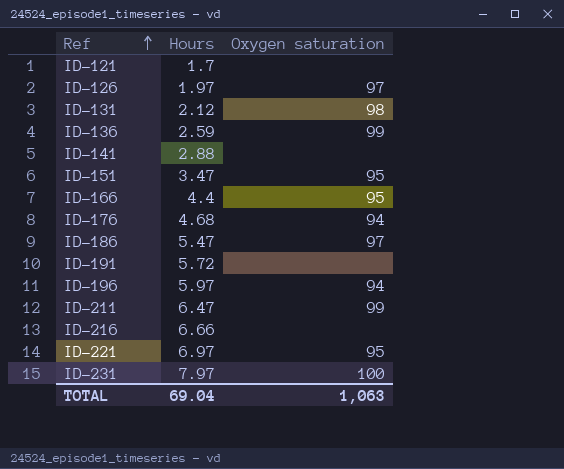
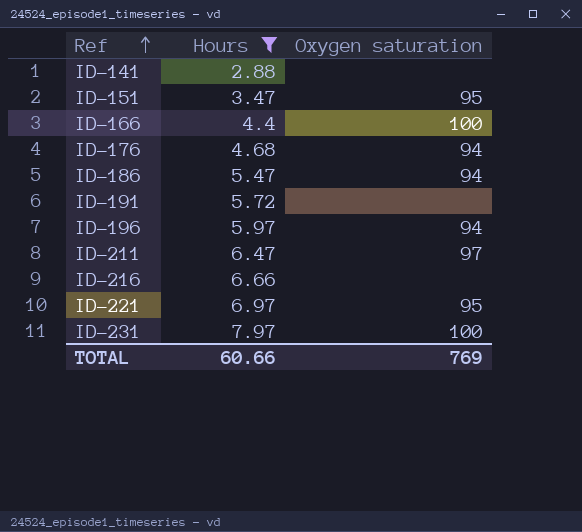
filter: none -> Hours >= 2.88
ID-166 | Oxygen saturation: 95 -> 100
ID-186 | Oxygen saturation: 97 -> 94
ID-211 | Oxygen saturation: 99 -> 97
TOTAL | Hours: 69.04 -> 60.66
TOTAL | Oxygen saturation: 1,063 -> 769

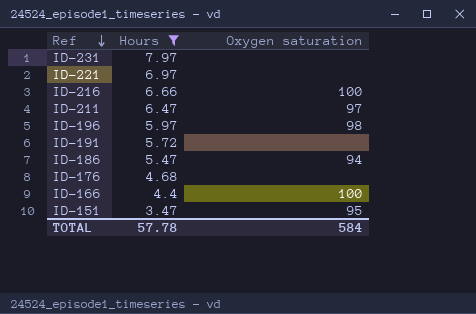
row order: Ref ascending -> Ref descending
row ID-141: 2.88 | none -> none
ID-231 | Oxygen saturation: 100 -> none
ID-221 | Oxygen saturation: 95 -> none
ID-216 | Oxygen saturation: none -> 100
ID-196 | Oxygen saturation: 94 -> 98
ID-176 | Oxygen saturation: 94 -> none
TOTAL | Hours: 60.66 -> 57.78
TOTAL | Oxygen saturation: 769 -> 584

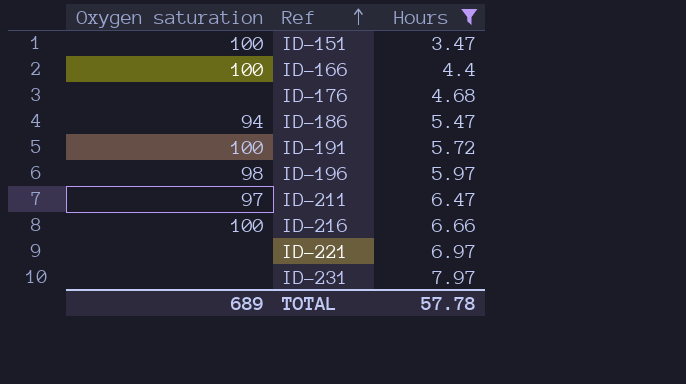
row order: Ref descending -> Ref ascending
column Oxygen saturation | position: 3 -> 1
ID-151 | Oxygen saturation: 95 -> 100
ID-191 | Oxygen saturation: none -> 100
TOTAL | Oxygen saturation: 584 -> 689

